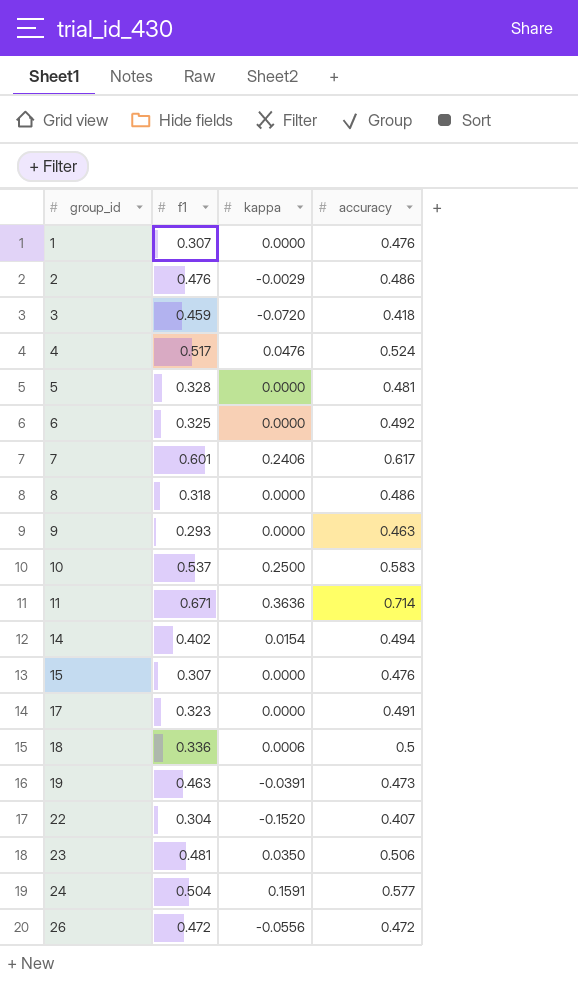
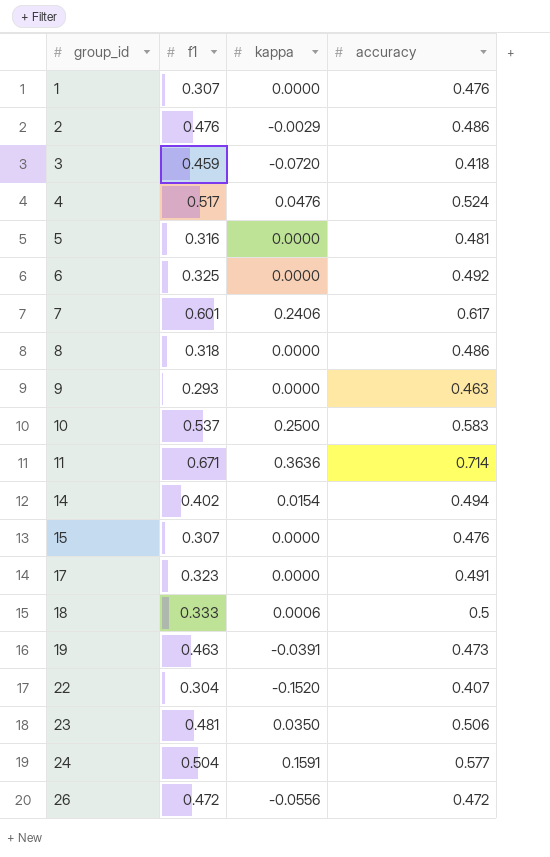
5 | f1: 0.328 -> 0.316
18 | f1: 0.336 -> 0.333

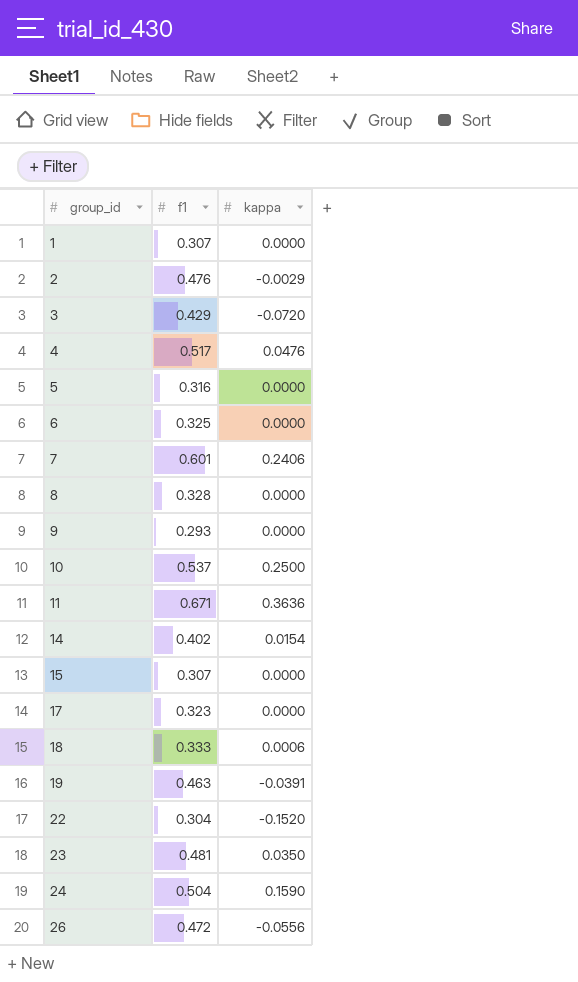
column accuracy | position: 4 -> none
3 | f1: 0.459 -> 0.429
8 | f1: 0.318 -> 0.328
24 | kappa: 0.1591 -> 0.1590

